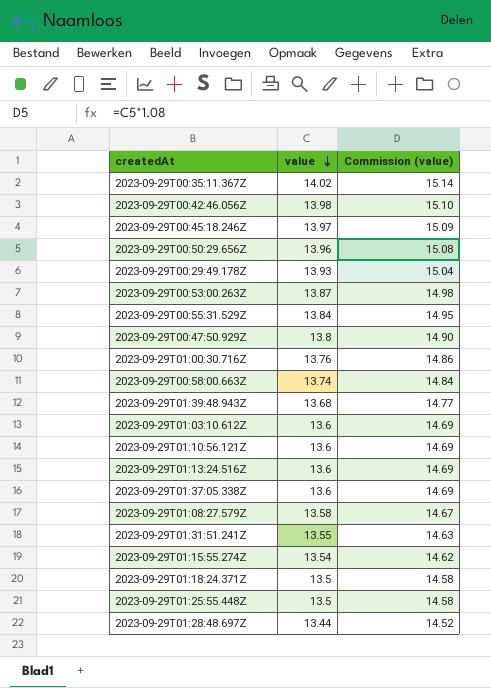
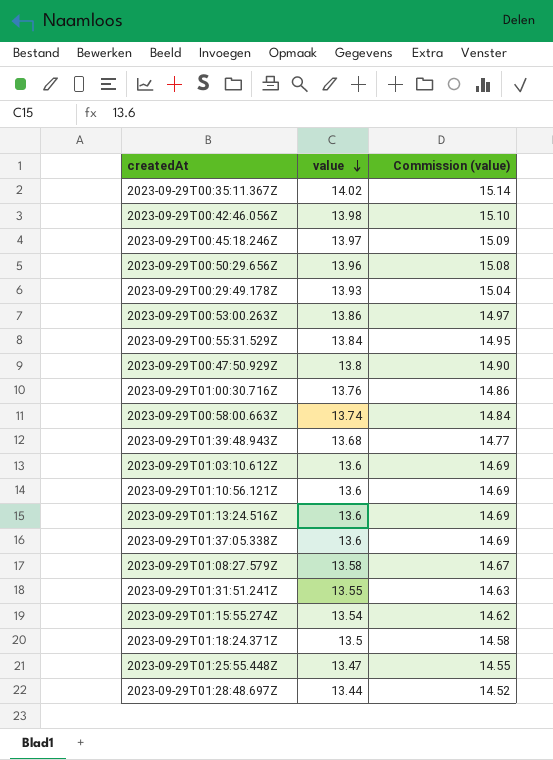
2023-09-29T00:53:00.263Z | value: 13.87 -> 13.86
2023-09-29T00:53:00.263Z | Commission (value): 14.98 -> 14.97
2023-09-29T01:25:55.448Z | value: 13.5 -> 13.47
2023-09-29T01:25:55.448Z | Commission (value): 14.58 -> 14.55

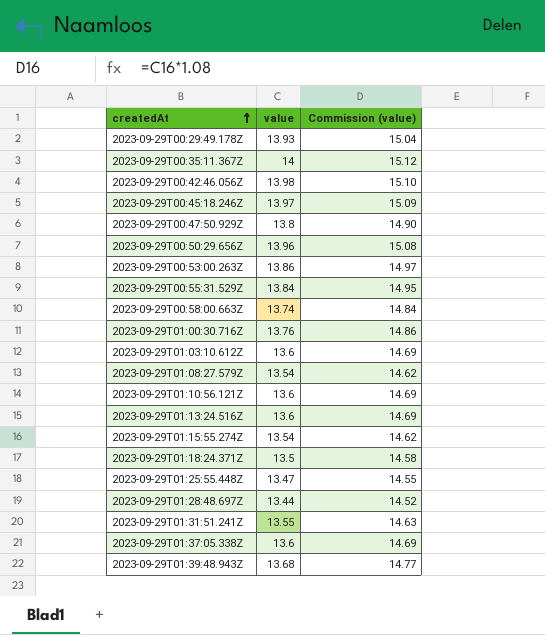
row order: value descending -> createdAt ascending
2023-09-29T00:35:11.367Z | value: 14.02 -> 14
2023-09-29T00:35:11.367Z | Commission (value): 15.14 -> 15.12
2023-09-29T01:08:27.579Z | value: 13.58 -> 13.54
2023-09-29T01:08:27.579Z | Commission (value): 14.67 -> 14.62

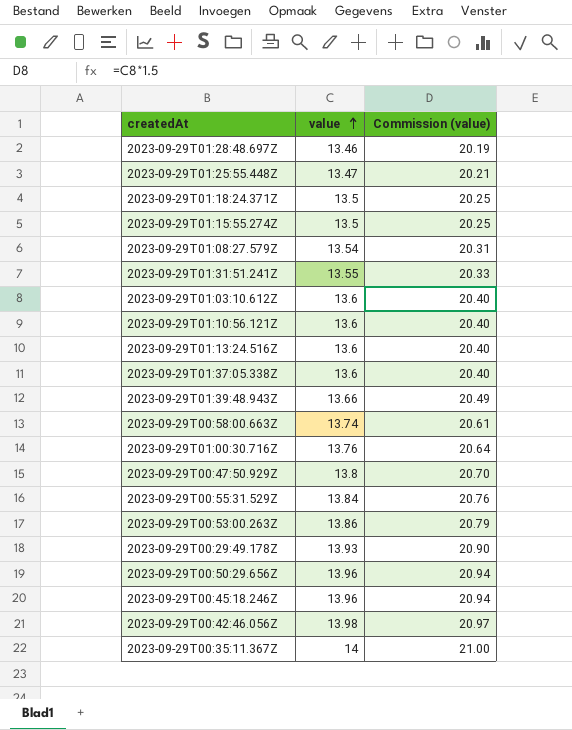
row order: createdAt ascending -> value ascending
column Commission (value) | formula: [value] * 1.08 -> [value] * 1.5
2023-09-29T01:28:48.697Z | value: 13.44 -> 13.46
2023-09-29T01:15:55.274Z | value: 13.54 -> 13.5
2023-09-29T01:39:48.943Z | value: 13.68 -> 13.66
2023-09-29T00:45:18.246Z | value: 13.97 -> 13.96

